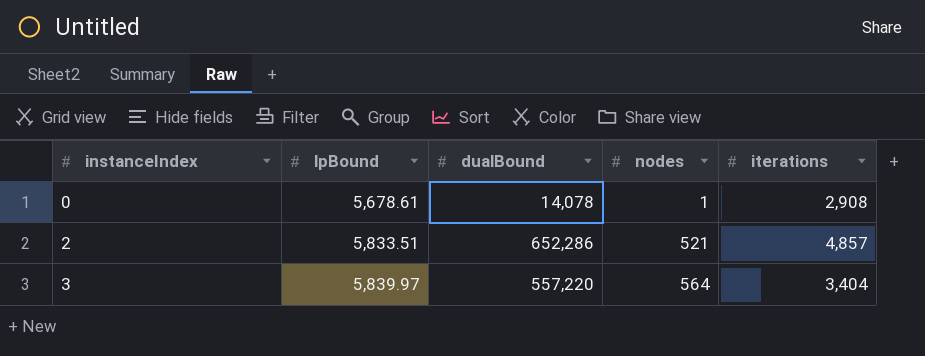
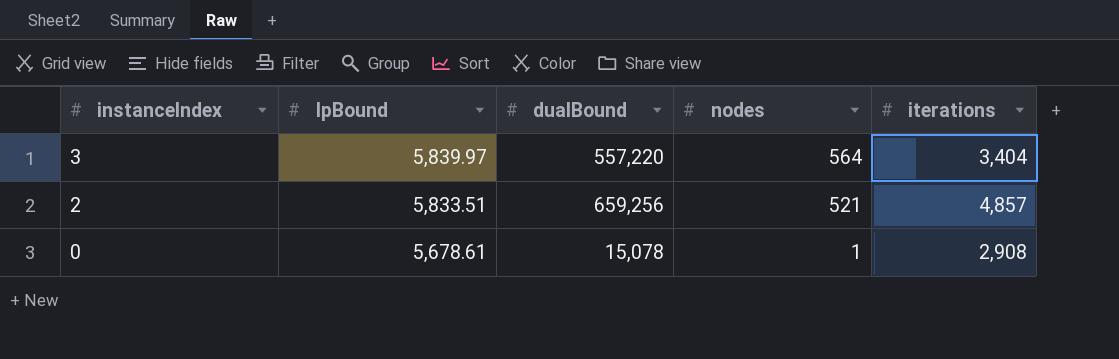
row order: instanceIndex ascending -> instanceIndex descending
2 | dualBound: 652,286 -> 659,256
0 | dualBound: 14,078 -> 15,078

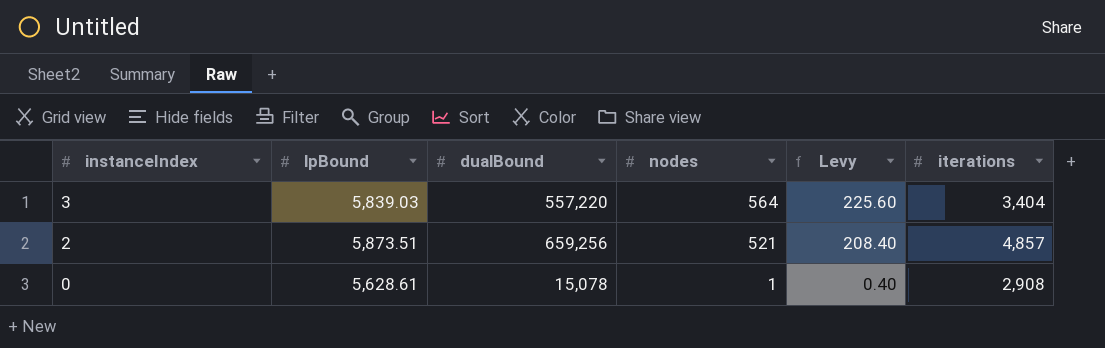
column Levy | formula: none -> [nodes] * 0.4
3 | lpBound: 5,839.97 -> 5,839.03
2 | lpBound: 5,833.51 -> 5,873.51
0 | lpBound: 5,678.61 -> 5,628.61

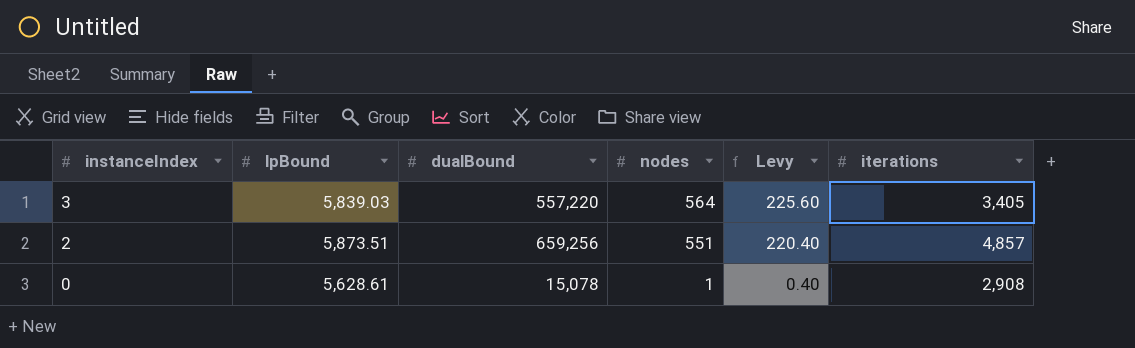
3 | iterations: 3,404 -> 3,405
2 | nodes: 521 -> 551
2 | Levy: 208.40 -> 220.40

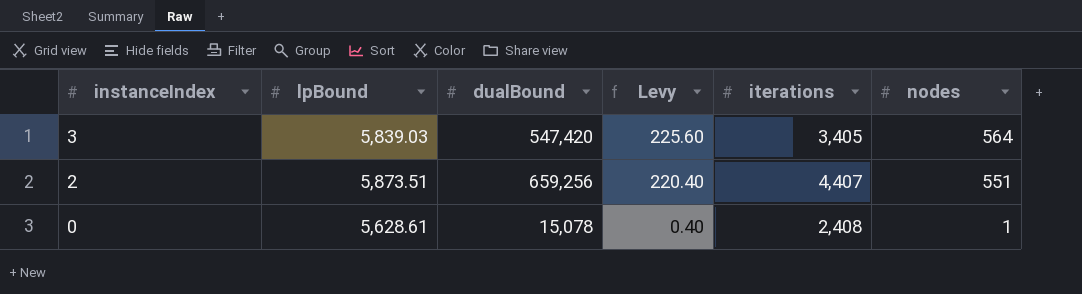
column nodes | position: 4 -> 6
3 | dualBound: 557,220 -> 547,420
2 | iterations: 4,857 -> 4,407
0 | iterations: 2,908 -> 2,408

